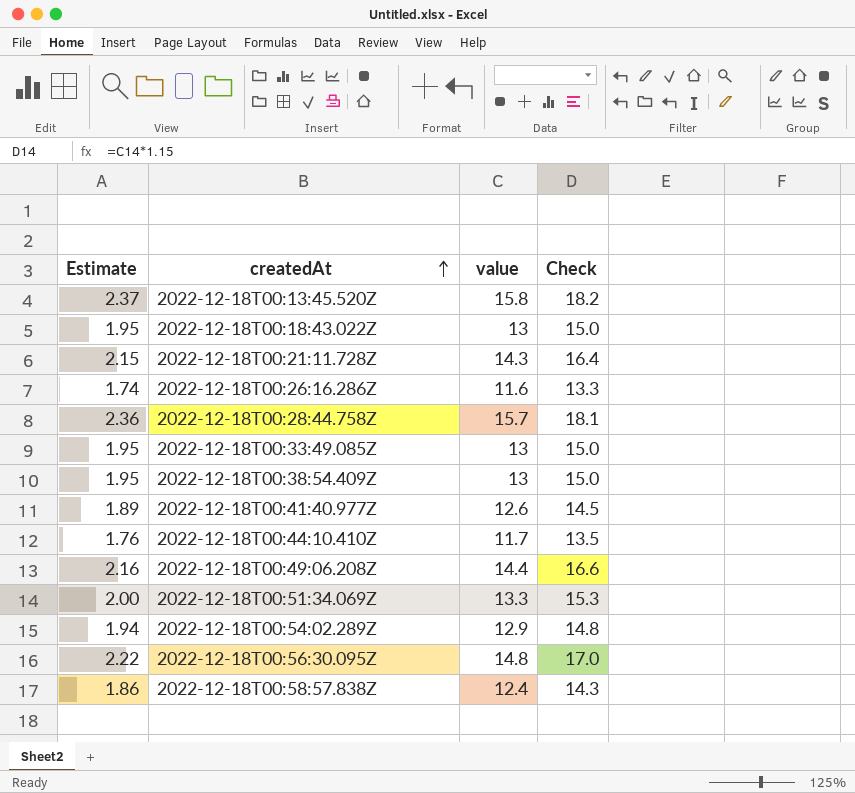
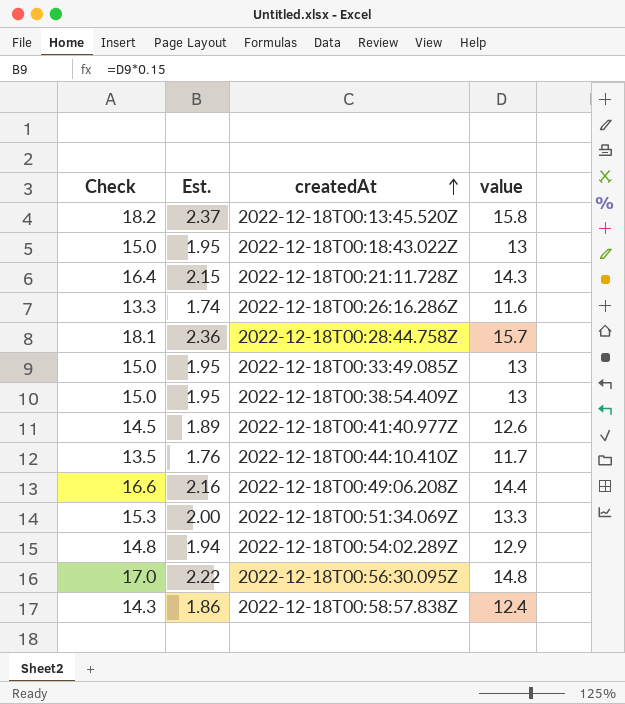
column Check | position: 4 -> 1
column name: Estimate -> Est.

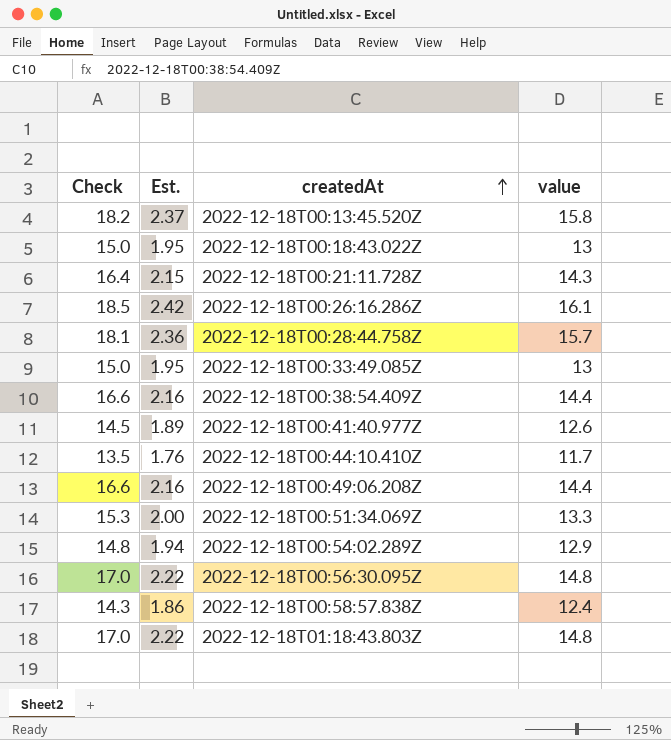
2022-12-18T00:26:16.286Z | Check: 13.3 -> 18.5
2022-12-18T00:26:16.286Z | Est.: 1.74 -> 2.42
2022-12-18T00:26:16.286Z | value: 11.6 -> 16.1
2022-12-18T00:38:54.409Z | Check: 15.0 -> 16.6
2022-12-18T00:38:54.409Z | Est.: 1.95 -> 2.16
2022-12-18T00:38:54.409Z | value: 13 -> 14.4
row 2022-12-18T01:18:43.803Z: none -> 17.0 | 2.22 | 14.8

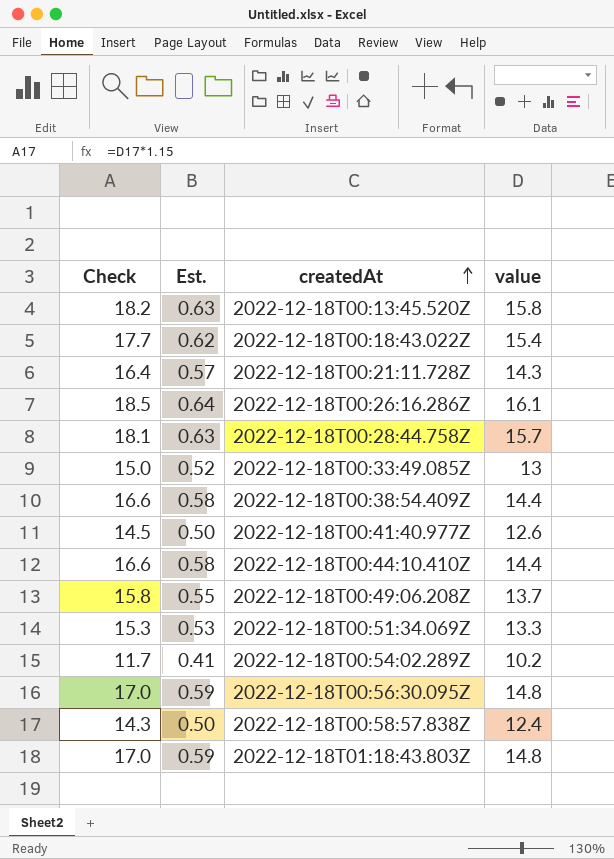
column Est. | formula: [value] * 0.15 -> [value] * 0.04
2022-12-18T00:18:43.022Z | Check: 15.0 -> 17.7
2022-12-18T00:18:43.022Z | value: 13 -> 15.4
2022-12-18T00:44:10.410Z | Check: 13.5 -> 16.6
2022-12-18T00:44:10.410Z | value: 11.7 -> 14.4
2022-12-18T00:49:06.208Z | Check: 16.6 -> 15.8
2022-12-18T00:49:06.208Z | value: 14.4 -> 13.7
2022-12-18T00:54:02.289Z | Check: 14.8 -> 11.7
2022-12-18T00:54:02.289Z | value: 12.9 -> 10.2

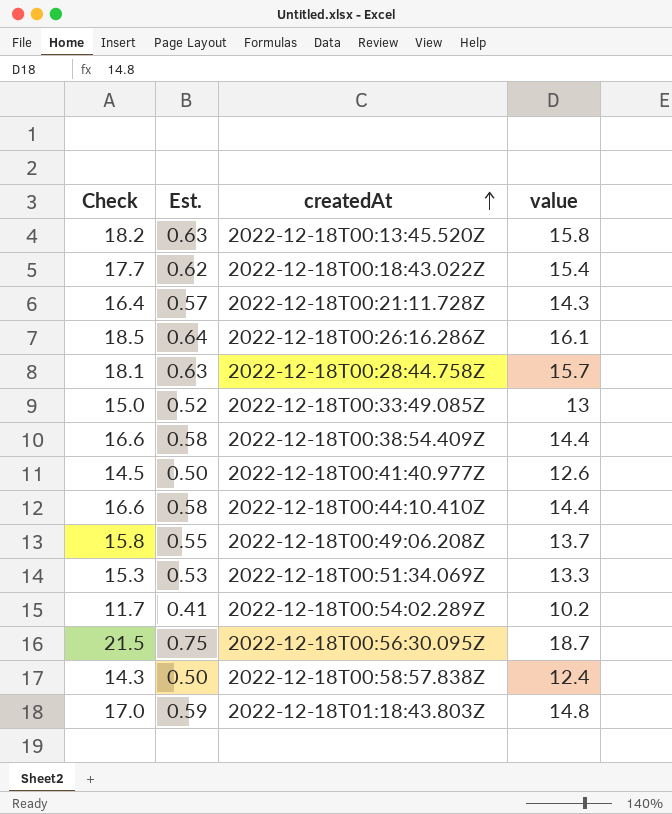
2022-12-18T00:56:30.095Z | Check: 17.0 -> 21.5
2022-12-18T00:56:30.095Z | Est.: 0.59 -> 0.75
2022-12-18T00:56:30.095Z | value: 14.8 -> 18.7

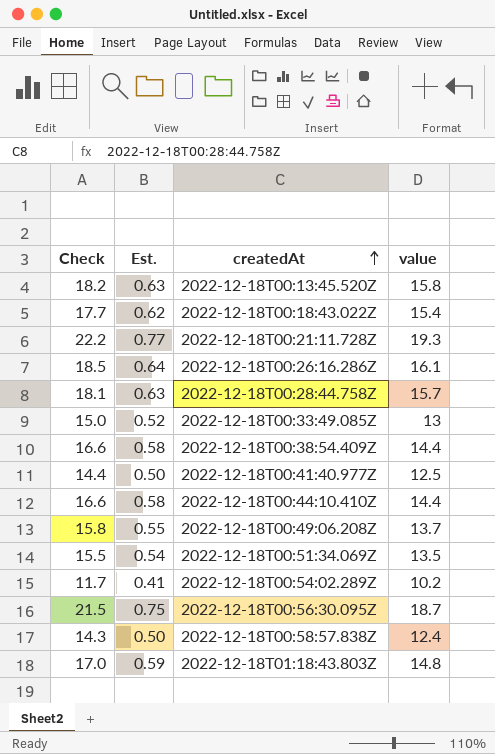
2022-12-18T00:21:11.728Z | Check: 16.4 -> 22.2
2022-12-18T00:21:11.728Z | Est.: 0.57 -> 0.77
2022-12-18T00:21:11.728Z | value: 14.3 -> 19.3
2022-12-18T00:41:40.977Z | Check: 14.5 -> 14.4
2022-12-18T00:41:40.977Z | value: 12.6 -> 12.5
2022-12-18T00:51:34.069Z | Check: 15.3 -> 15.5
2022-12-18T00:51:34.069Z | Est.: 0.53 -> 0.54
2022-12-18T00:51:34.069Z | value: 13.3 -> 13.5

